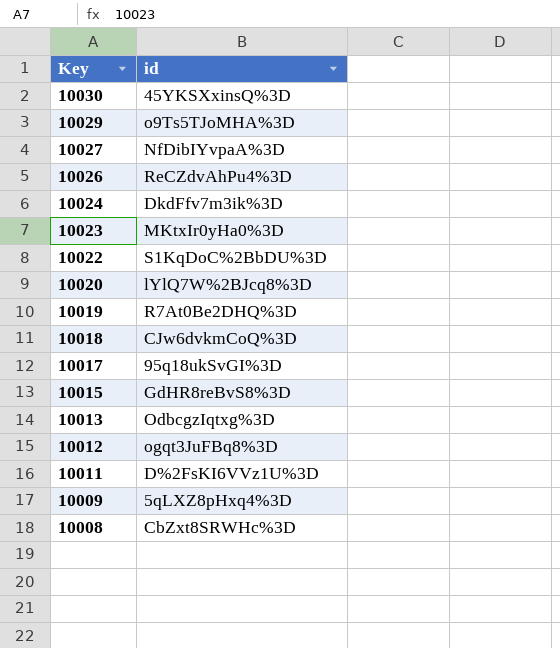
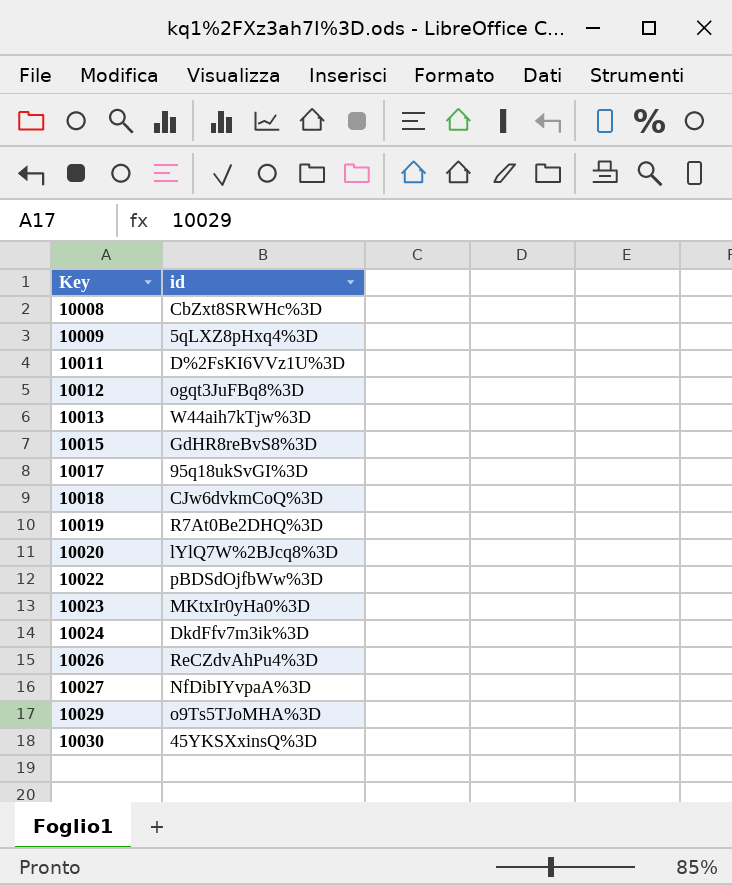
row order: Key descending -> Key ascending
10013 | id: OdbcgzIqtxg%3D -> W44aih7kTjw%3D
10022 | id: S1KqDoC%2BbDU%3D -> pBDSdOjfbWw%3D

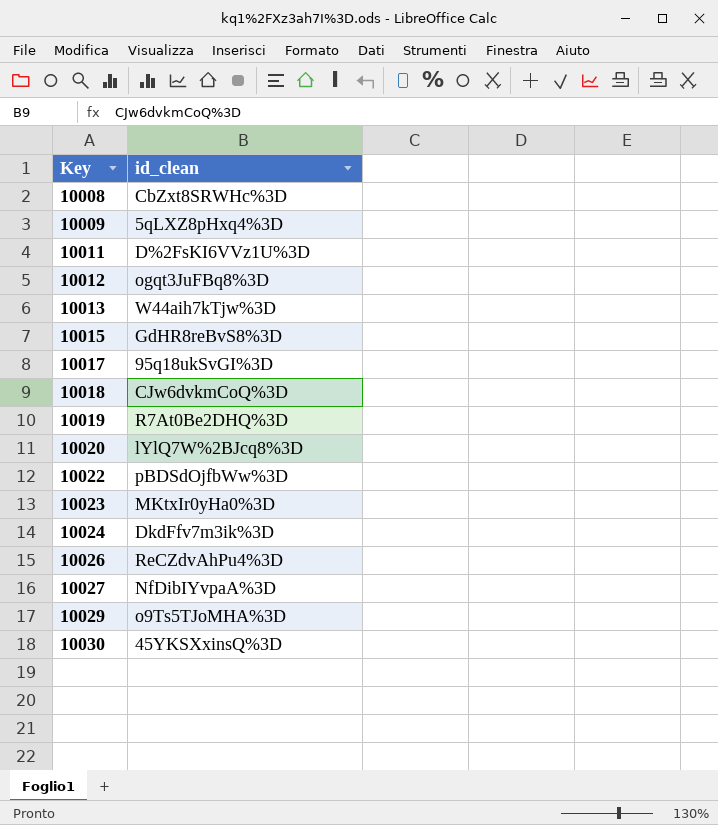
column name: id -> id_clean

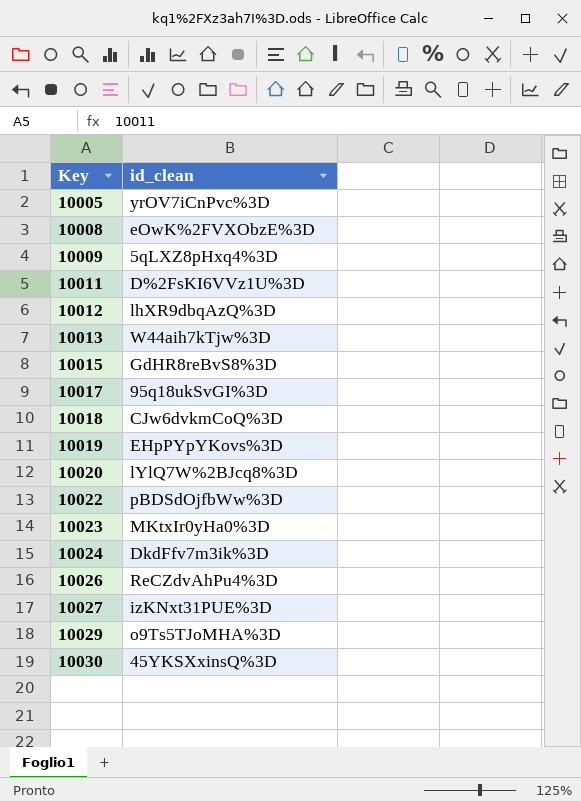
row 10005: none -> yrOV7iCnPvc%3D
10008 | id_clean: CbZxt8SRWHc%3D -> eOwK%2FVXObzE%3D
10012 | id_clean: ogqt3JuFBq8%3D -> lhXR9dbqAzQ%3D
10019 | id_clean: R7At0Be2DHQ%3D -> EHpPYpYKovs%3D
10027 | id_clean: NfDibIYvpaA%3D -> izKNxt31PUE%3D

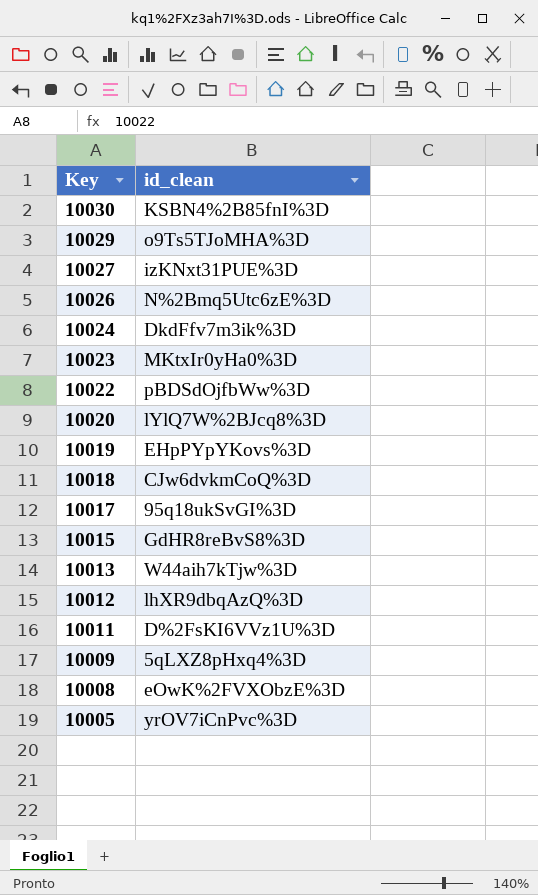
row order: Key ascending -> Key descending
10030 | id_clean: 45YKSXxinsQ%3D -> KSBN4%2B85fnI%3D
10026 | id_clean: ReCZdvAhPu4%3D -> N%2Bmq5Utc6zE%3D

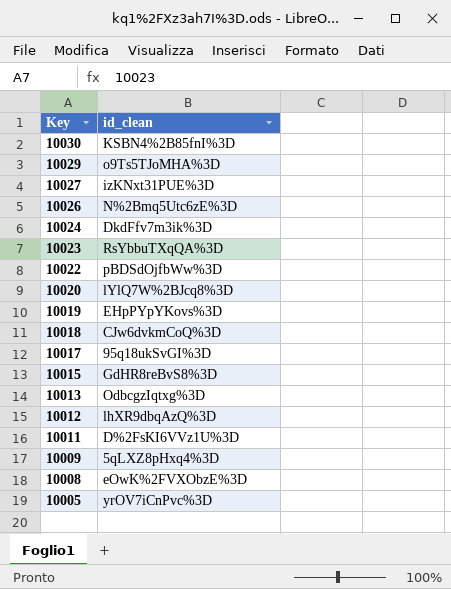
10023 | id_clean: MKtxIr0yHa0%3D -> RsYbbuTXqQA%3D
10013 | id_clean: W44aih7kTjw%3D -> OdbcgzIqtxg%3D

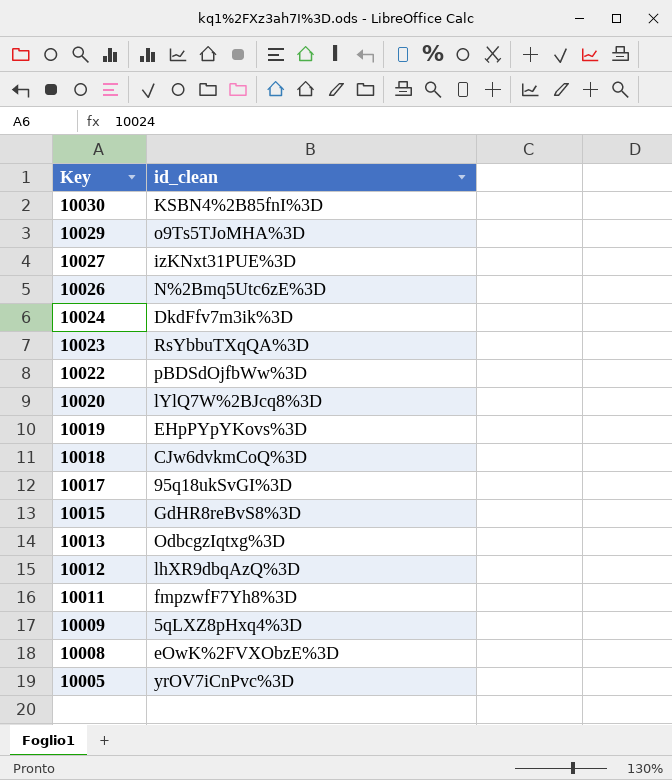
10011 | id_clean: D%2FsKI6VVz1U%3D -> fmpzwfF7Yh8%3D

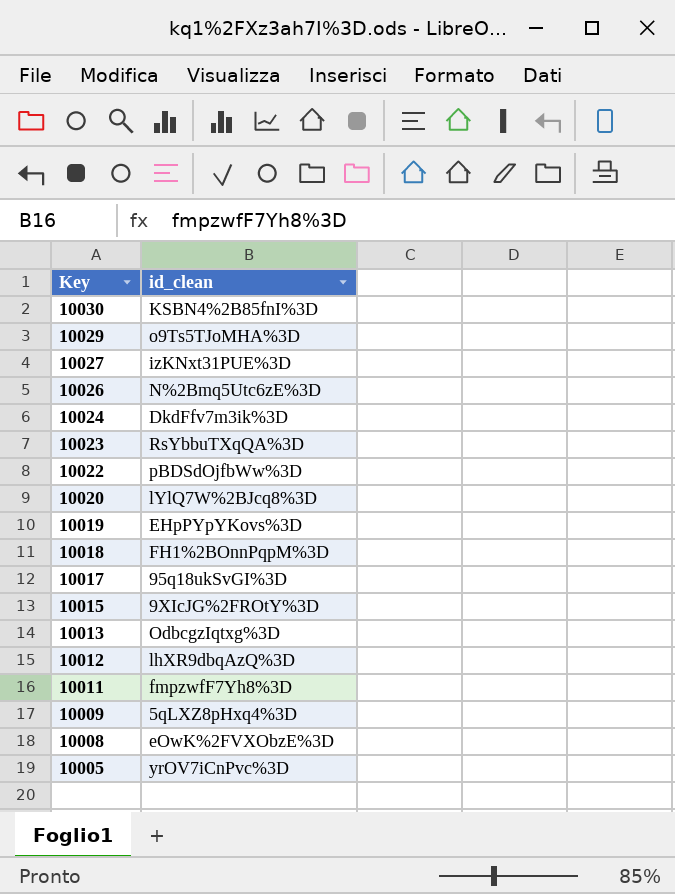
10018 | id_clean: CJw6dvkmCoQ%3D -> FH1%2BOnnPqpM%3D
10015 | id_clean: GdHR8reBvS8%3D -> 9XIcJG%2FROtY%3D

